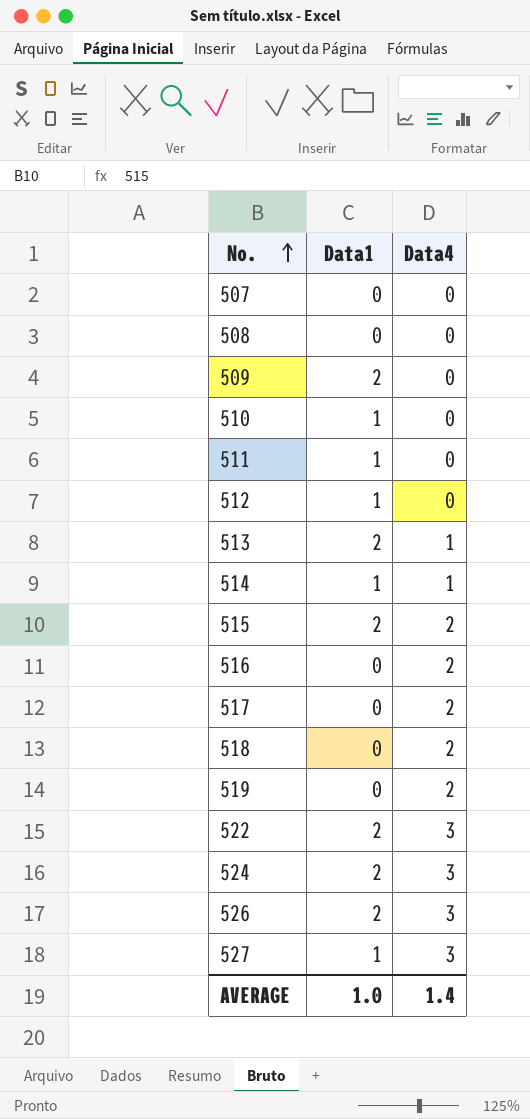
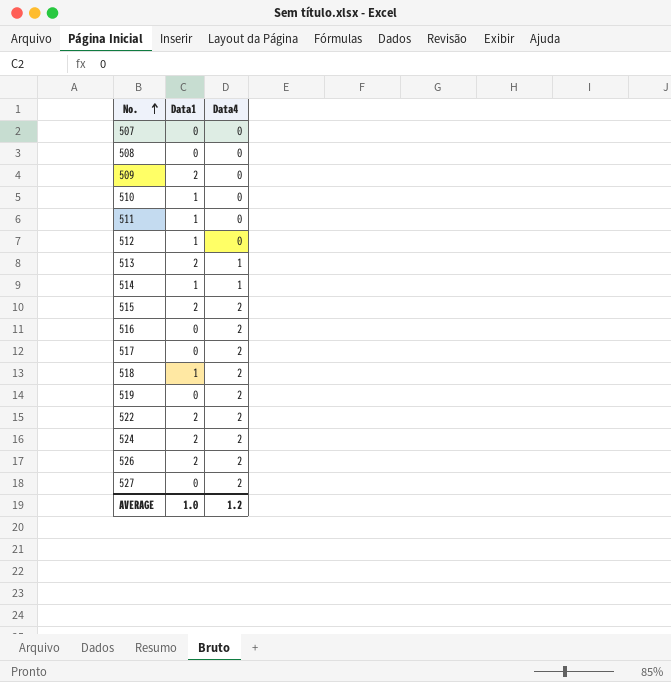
518 | Data1: 0 -> 1
522 | Data4: 3 -> 2
524 | Data4: 3 -> 2
526 | Data4: 3 -> 2
527 | Data1: 1 -> 0
527 | Data4: 3 -> 2
AVERAGE | Data4: 1.4 -> 1.2

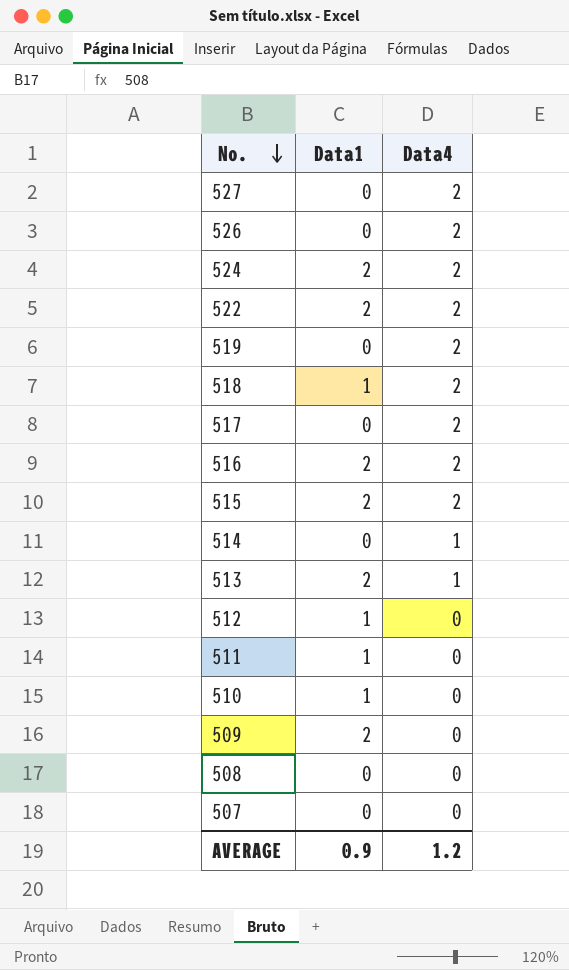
row order: No. ascending -> No. descending
526 | Data1: 2 -> 0
516 | Data1: 0 -> 2
514 | Data1: 1 -> 0
AVERAGE | Data1: 1.0 -> 0.9

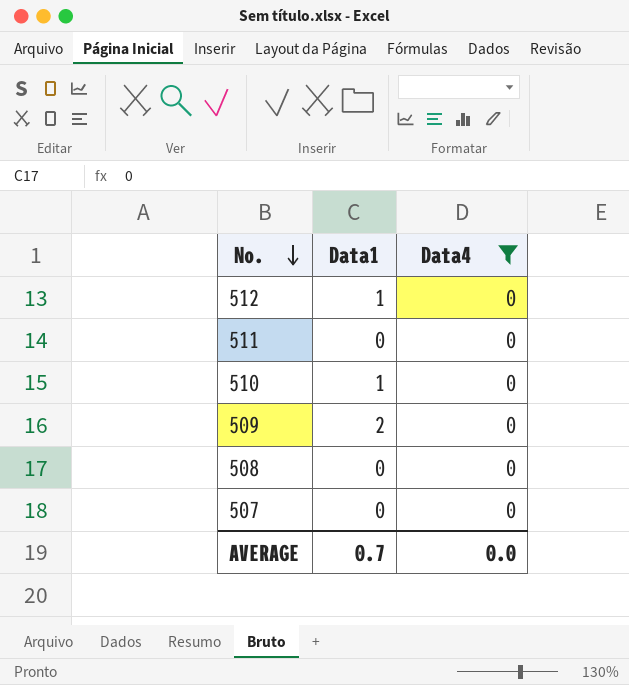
filter: none -> Data4 = 0
511 | Data1: 1 -> 0
AVERAGE | Data1: 0.9 -> 0.7
AVERAGE | Data4: 1.2 -> 0.0

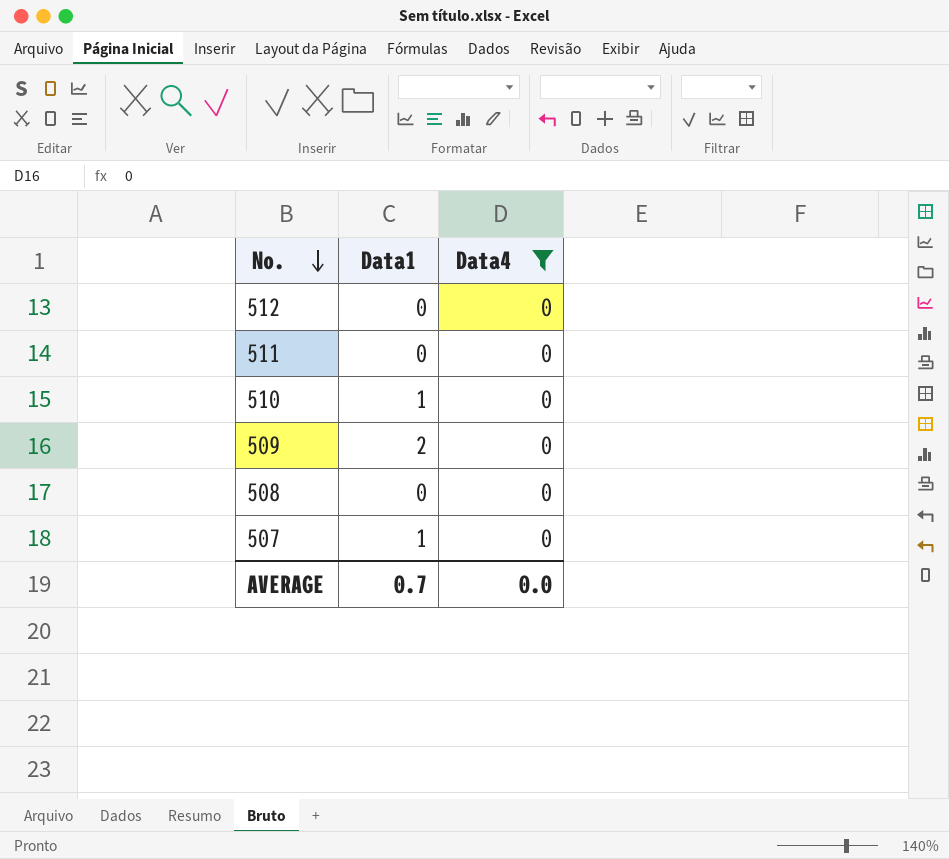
512 | Data1: 1 -> 0
507 | Data1: 0 -> 1

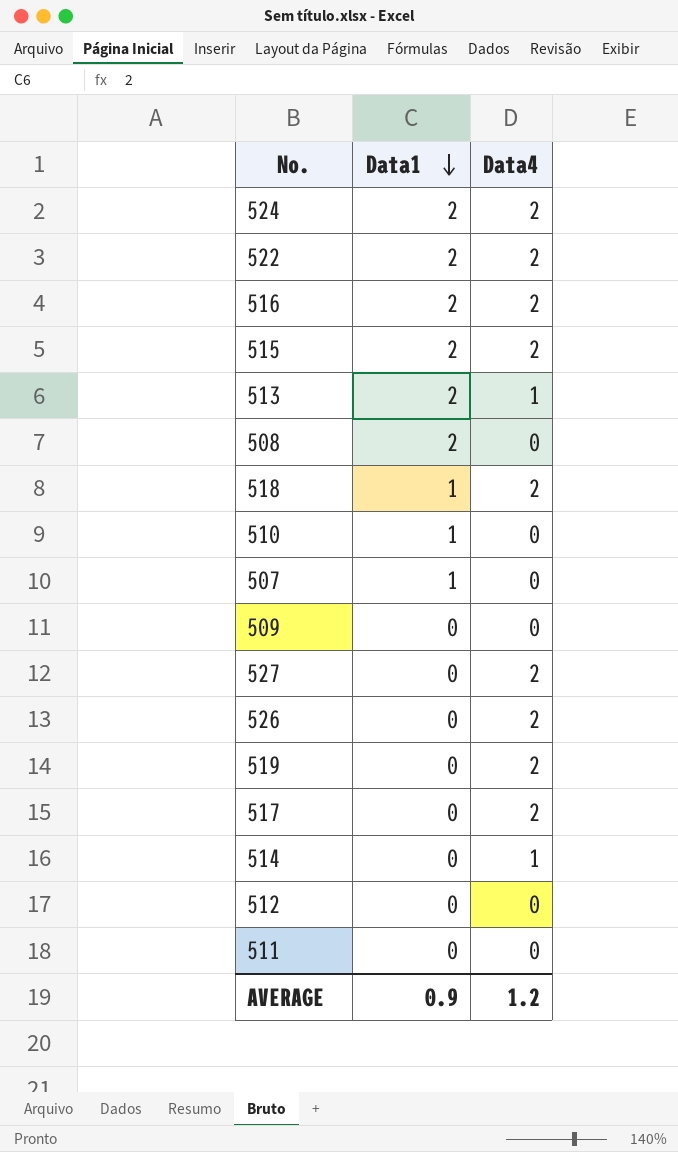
filter: Data4 = 0 -> none
row order: No. descending -> Data1 descending
508 | Data1: 0 -> 2
509 | Data1: 2 -> 0
AVERAGE | Data1: 0.7 -> 0.9
AVERAGE | Data4: 0.0 -> 1.2

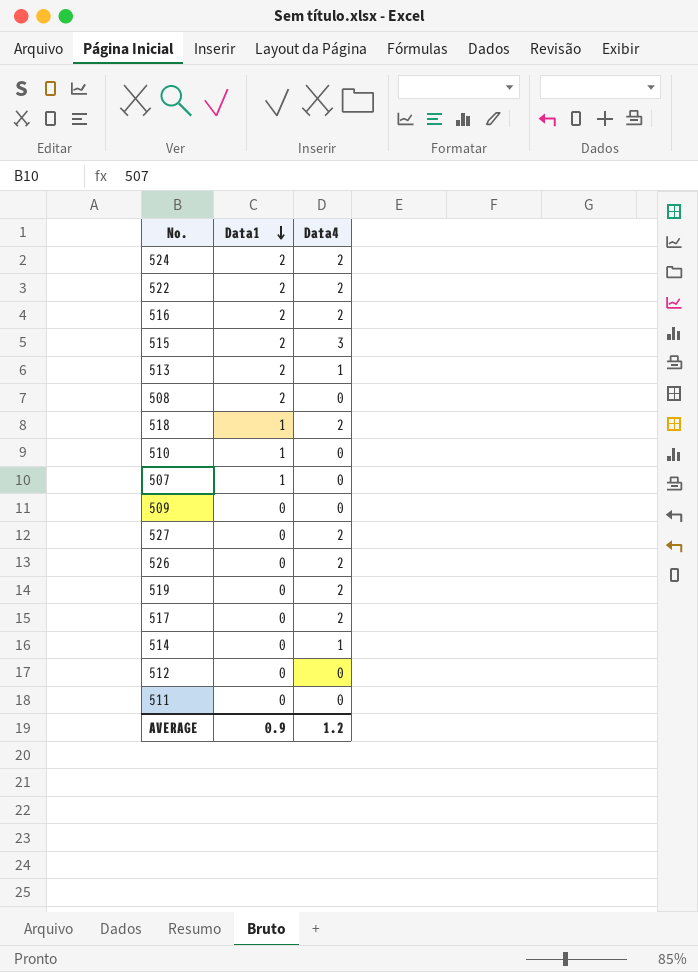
515 | Data4: 2 -> 3

